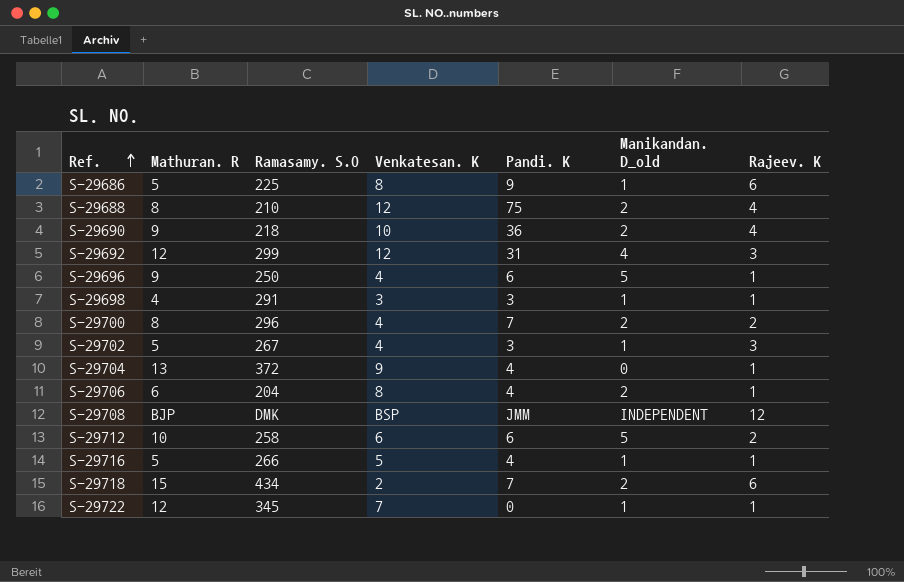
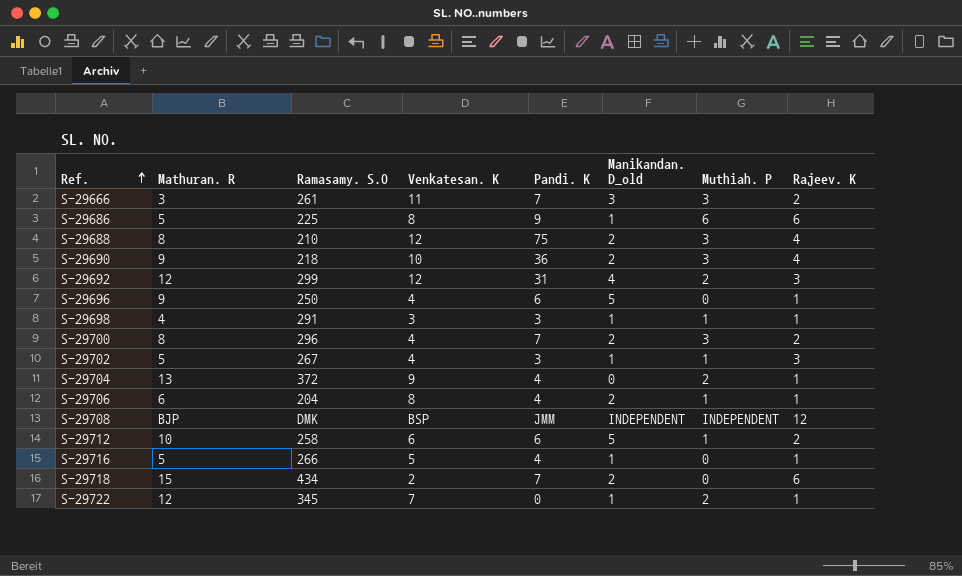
column Muthiah. P | position: none -> 7
row S-29666: none -> 3 | 261 | 11 | 7 | 3 | 3 | 2

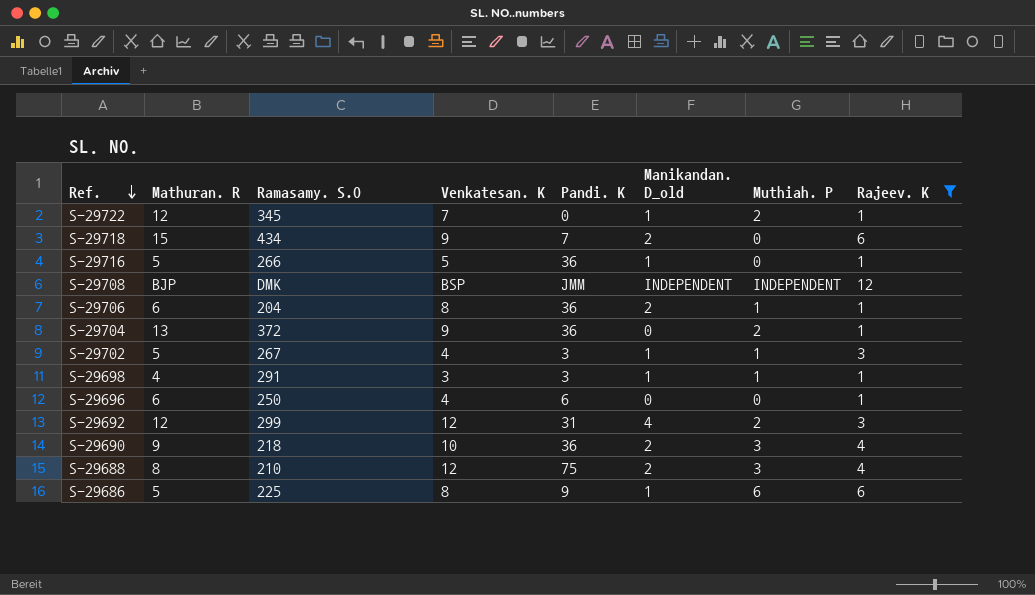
filter: none -> Rajeev. K != 2
row order: Ref. ascending -> Ref. descending
S-29718 | Venkatesan. K: 2 -> 9
S-29716 | Pandi. K: 4 -> 36
S-29706 | Pandi. K: 4 -> 36
S-29704 | Pandi. K: 4 -> 36
S-29696 | Mathuran. R: 9 -> 6
S-29696 | Manikandan. D_old: 5 -> 0

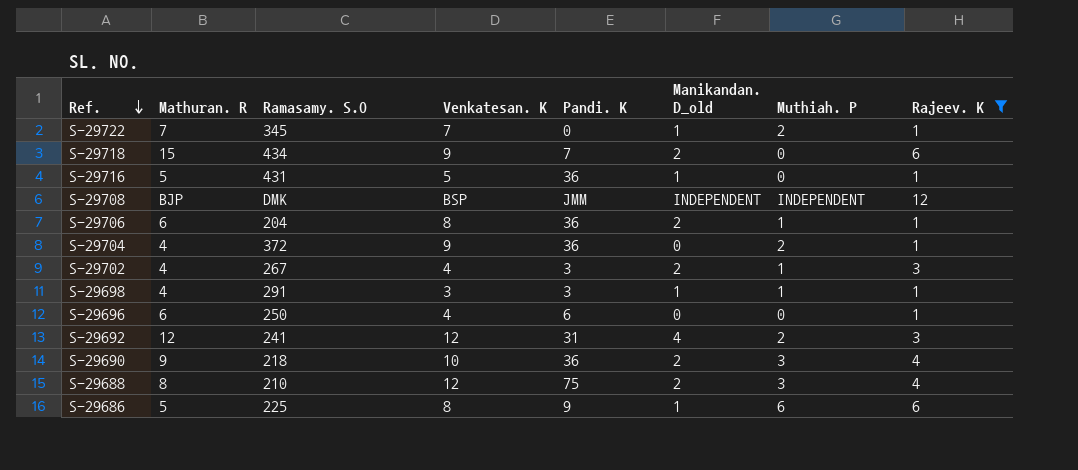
S-29722 | Mathuran. R: 12 -> 7
S-29716 | Ramasamy. S.O: 266 -> 431
S-29704 | Mathuran. R: 13 -> 4
S-29702 | Mathuran. R: 5 -> 4
S-29702 | Manikandan. D_old: 1 -> 2
S-29692 | Ramasamy. S.O: 299 -> 241

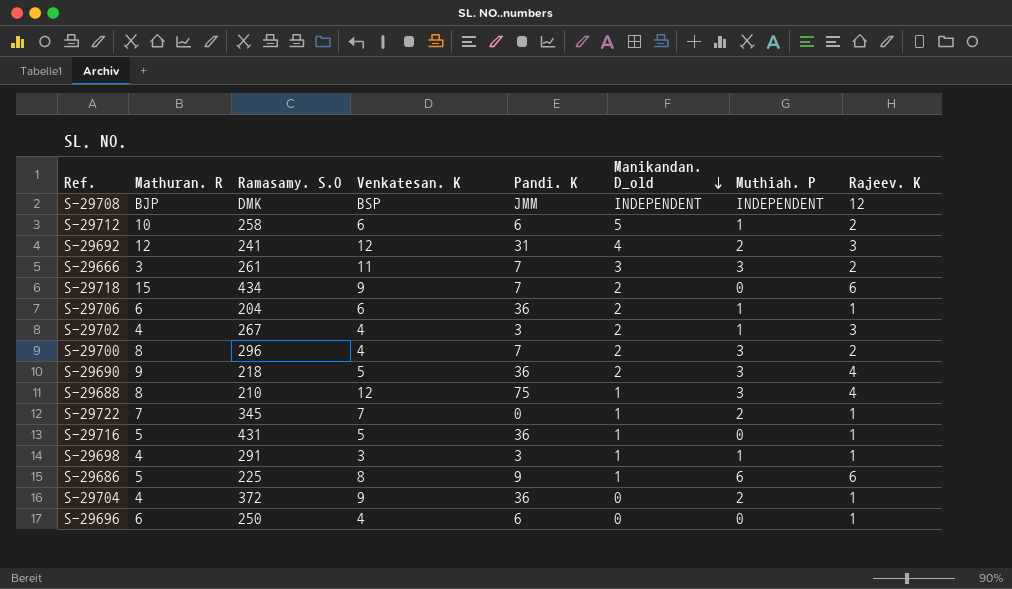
filter: Rajeev. K != 2 -> none
row order: Ref. descending -> Manikandan. D_old descending
S-29706 | Venkatesan. K: 8 -> 6
S-29690 | Venkatesan. K: 10 -> 5
S-29688 | Manikandan. D_old: 2 -> 1

